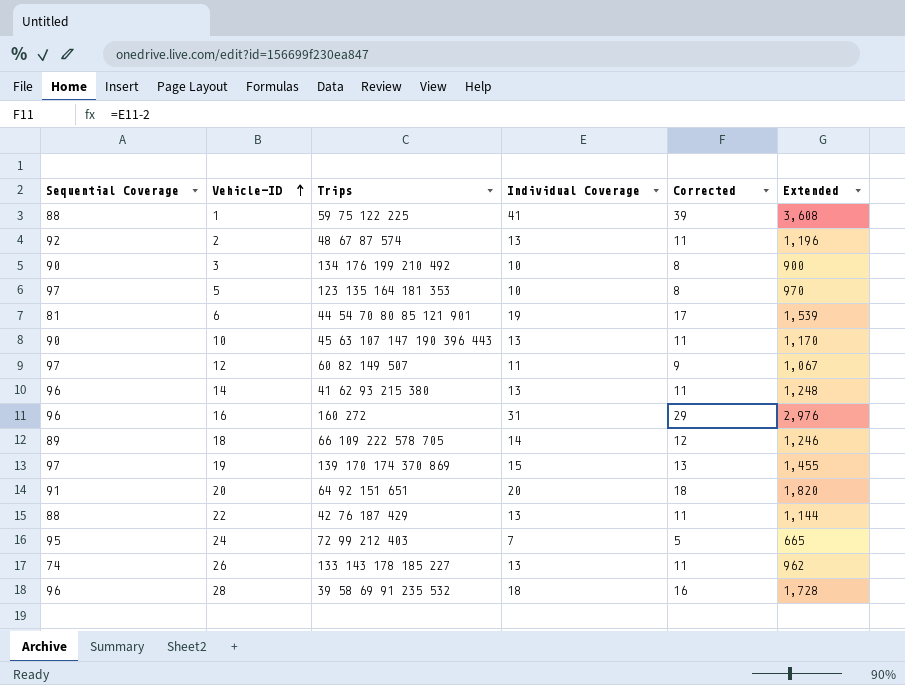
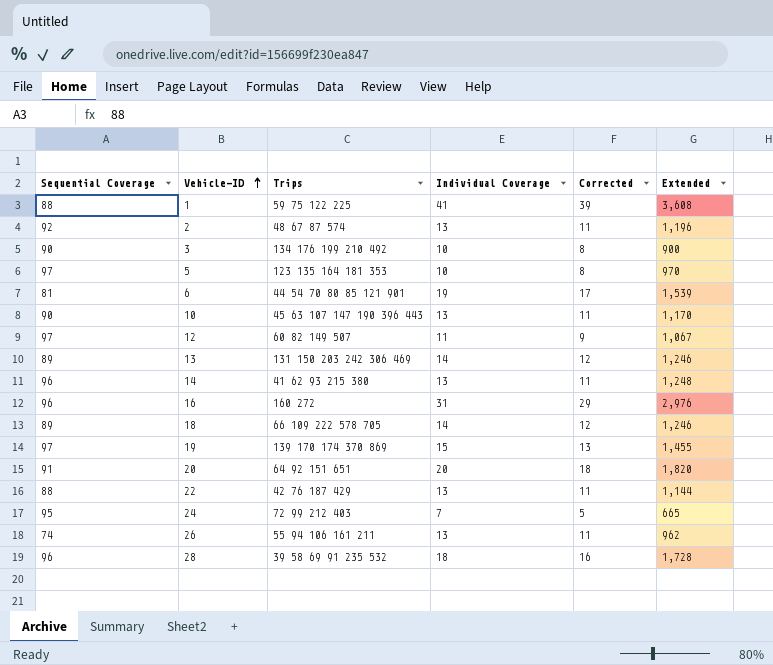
row 13: none -> 89 | 131 150 203 242 306 469 | 14 | 12 | 1,246
26 | Trips: 133 143 178 185 227 -> 55 94 106 161 211

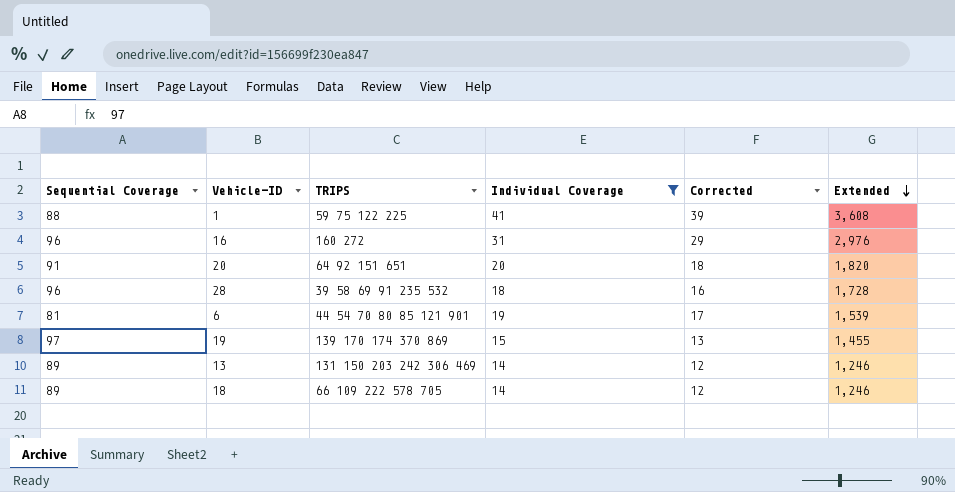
filter: none -> Individual Coverage >= 14
row order: Vehicle-ID ascending -> Extended descending
column name: Trips -> TRIPS

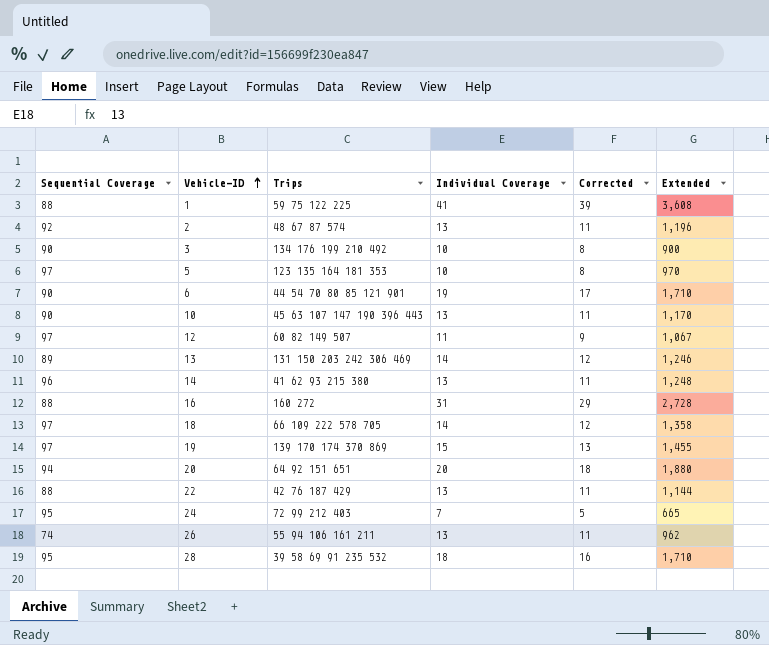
filter: Individual Coverage >= 14 -> none
row order: Extended descending -> Vehicle-ID ascending
column name: TRIPS -> Trips
6 | Sequential Coverage: 81 -> 90
6 | Extended: 1,539 -> 1,710
16 | Sequential Coverage: 96 -> 88
16 | Extended: 2,976 -> 2,728
18 | Sequential Coverage: 89 -> 97
18 | Extended: 1,246 -> 1,358
20 | Sequential Coverage: 91 -> 94
20 | Extended: 1,820 -> 1,880
28 | Sequential Coverage: 96 -> 95
28 | Extended: 1,728 -> 1,710

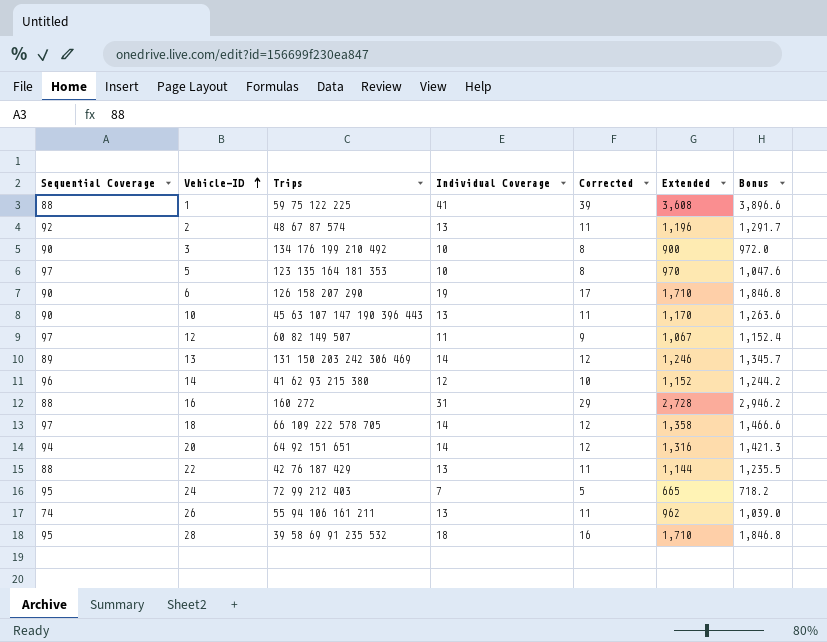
column Bonus | formula: none -> [Extended] * 1.08
row 19: 97 | 139 170 174 370 869 | 15 | 13 | 1,455 -> none
6 | Trips: 44 54 70 80 85 121 901 -> 126 158 207 290
14 | Individual Coverage: 13 -> 12
14 | Corrected: 11 -> 10
14 | Extended: 1,248 -> 1,152
20 | Individual Coverage: 20 -> 14
20 | Corrected: 18 -> 12
20 | Extended: 1,880 -> 1,316

